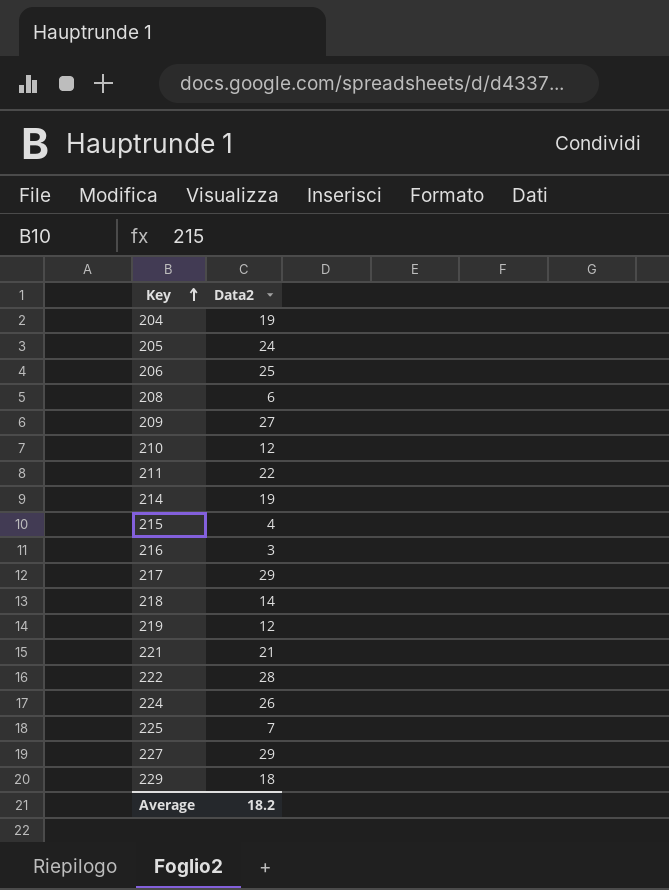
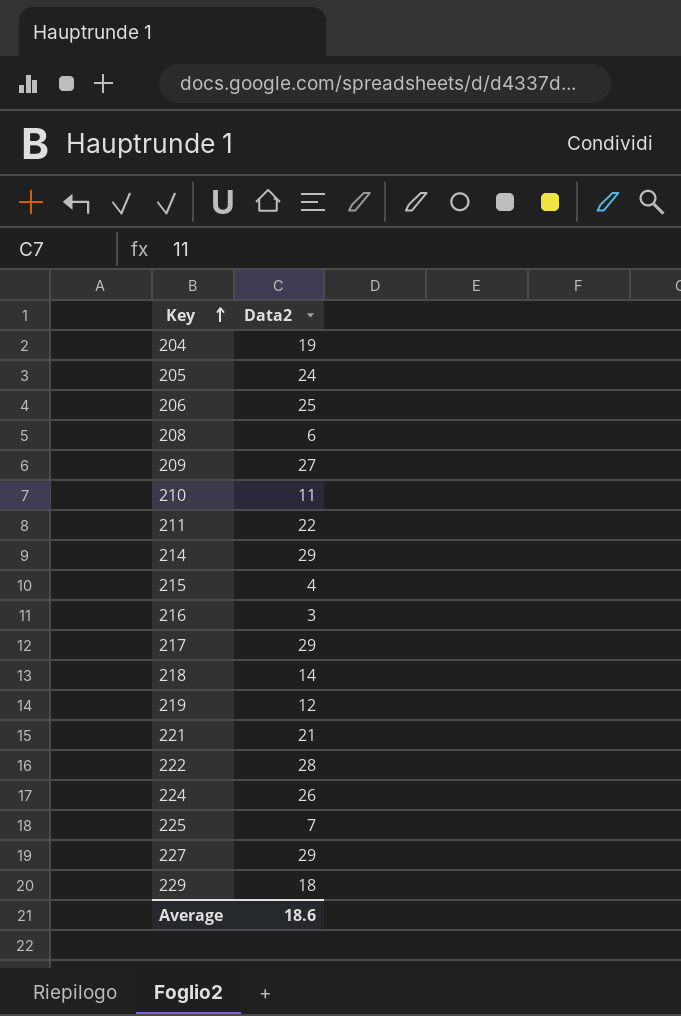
210 | Data2: 12 -> 11
214 | Data2: 19 -> 29
Average | Data2: 18.2 -> 18.6

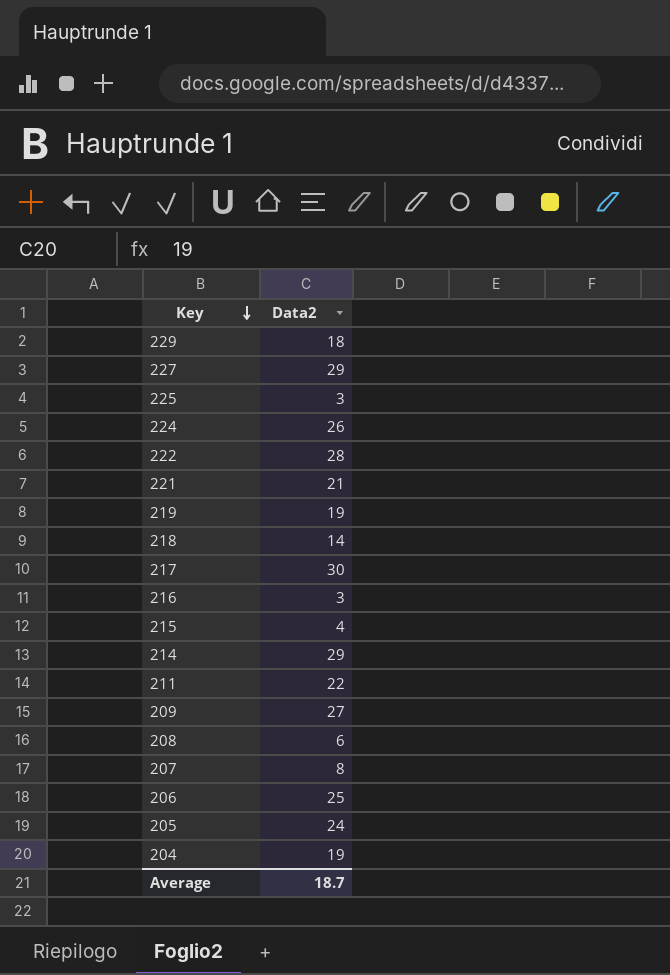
row order: Key ascending -> Key descending
row 210: 11 -> none
225 | Data2: 7 -> 3
219 | Data2: 12 -> 19
217 | Data2: 29 -> 30
row 207: none -> 8
Average | Data2: 18.6 -> 18.7

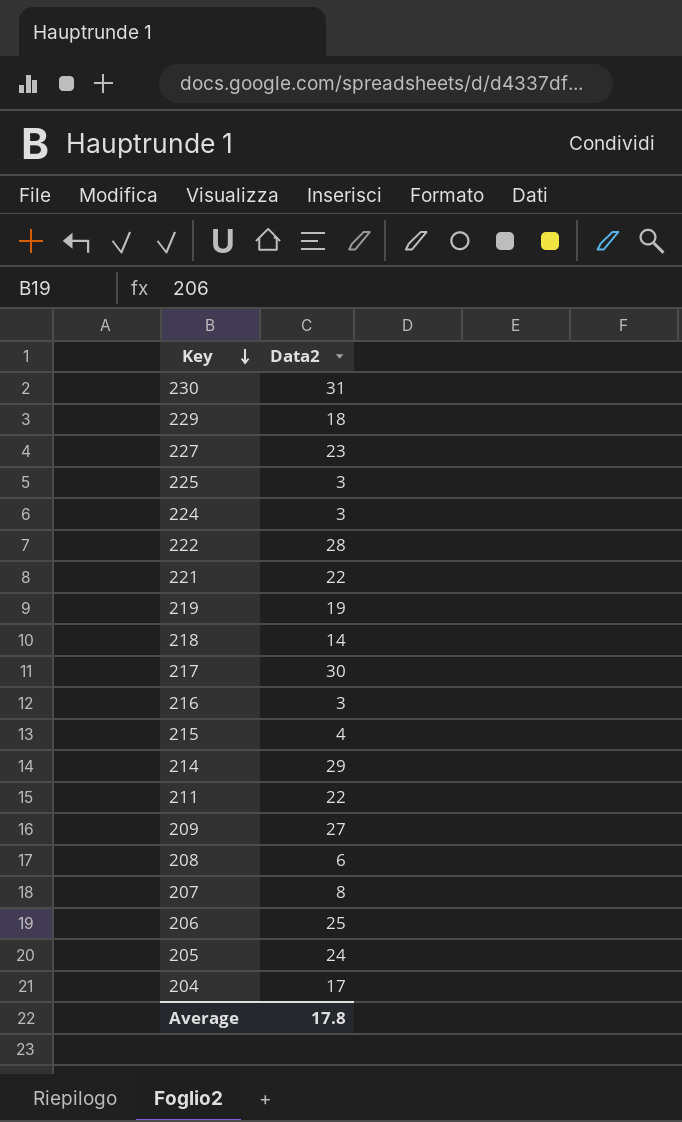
row 230: none -> 31
227 | Data2: 29 -> 23
224 | Data2: 26 -> 3
221 | Data2: 21 -> 22
204 | Data2: 19 -> 17
Average | Data2: 18.7 -> 17.8

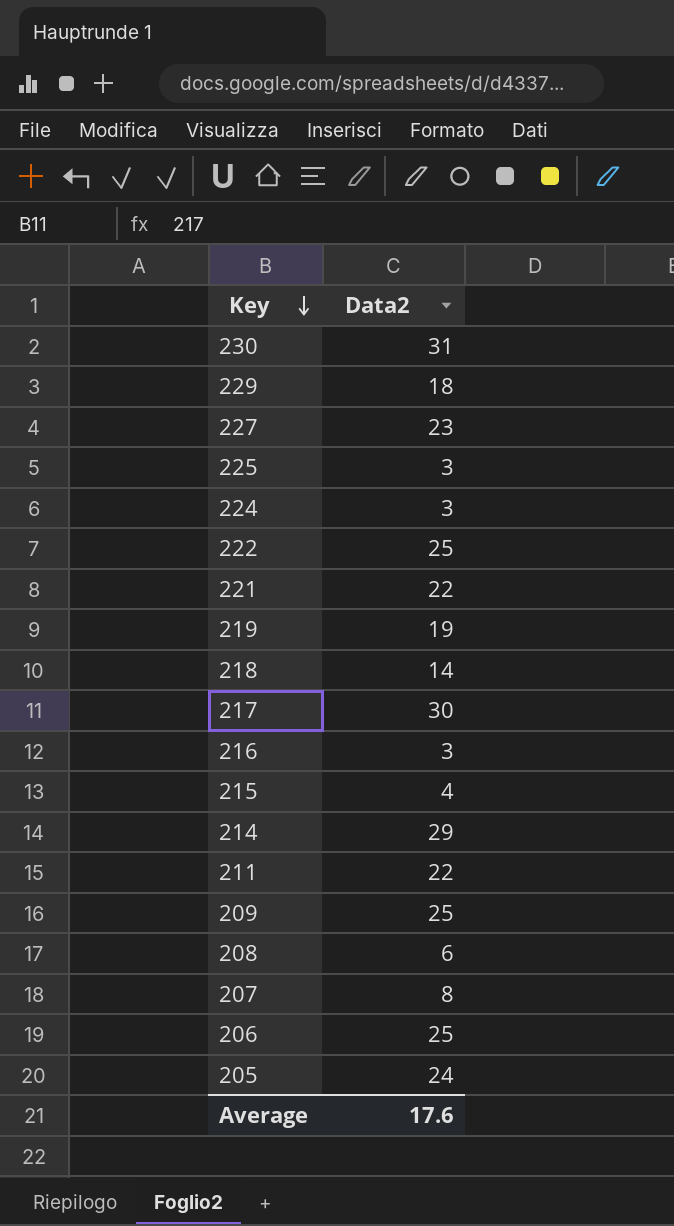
row 204: 17 -> none
222 | Data2: 28 -> 25
209 | Data2: 27 -> 25
Average | Data2: 17.8 -> 17.6

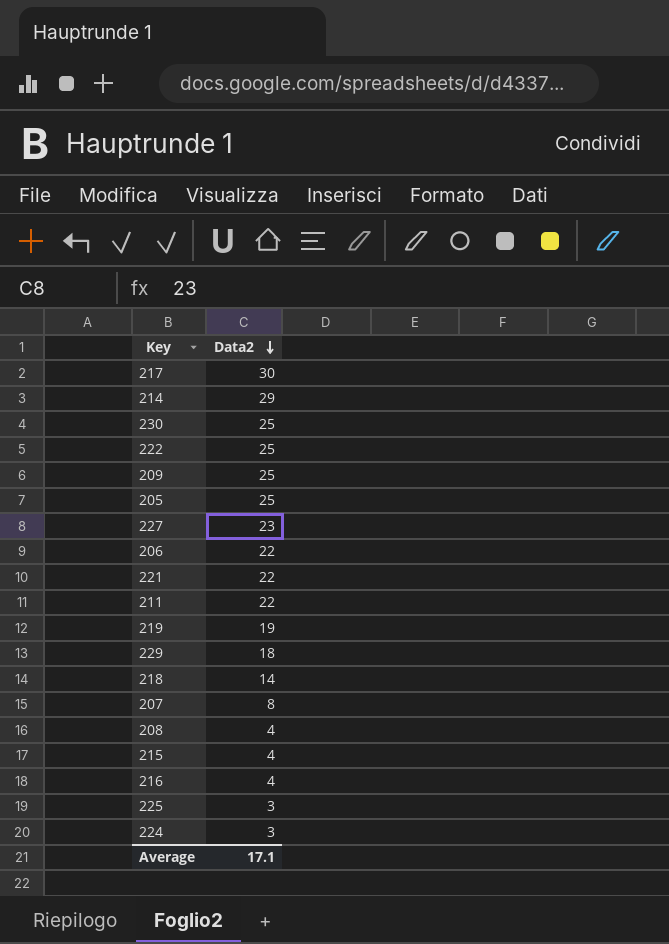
row order: Key descending -> Data2 descending
230 | Data2: 31 -> 25
205 | Data2: 24 -> 25
206 | Data2: 25 -> 22
208 | Data2: 6 -> 4
216 | Data2: 3 -> 4
Average | Data2: 17.6 -> 17.1

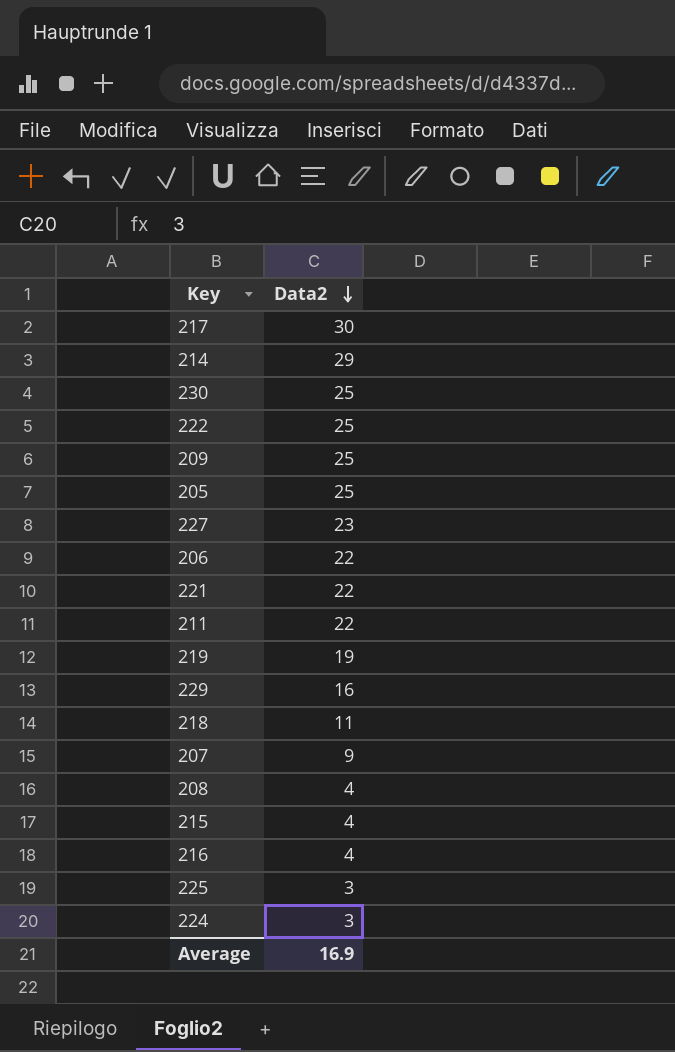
229 | Data2: 18 -> 16
218 | Data2: 14 -> 11
207 | Data2: 8 -> 9
Average | Data2: 17.1 -> 16.9

